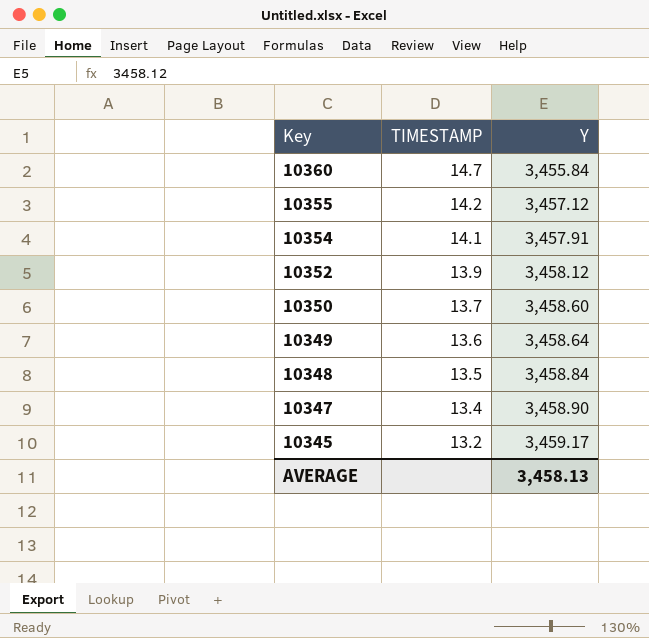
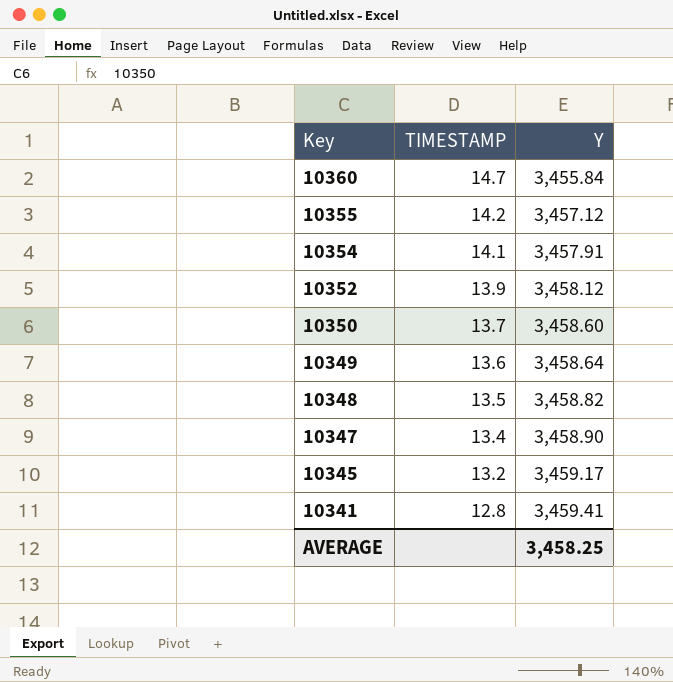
10348 | Y: 3,458.84 -> 3,458.82
row 10341: none -> 12.8 | 3,459.41
AVERAGE | Y: 3,458.13 -> 3,458.25

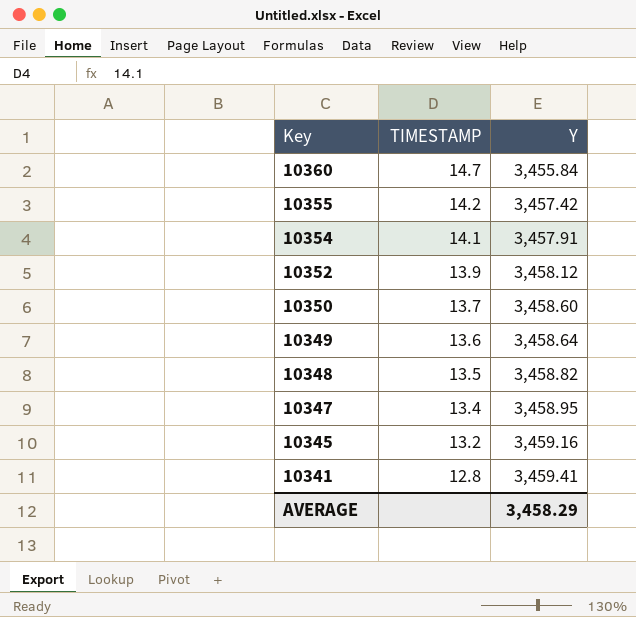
10355 | Y: 3,457.12 -> 3,457.42
10347 | Y: 3,458.90 -> 3,458.95
10345 | Y: 3,459.17 -> 3,459.16
AVERAGE | Y: 3,458.25 -> 3,458.29

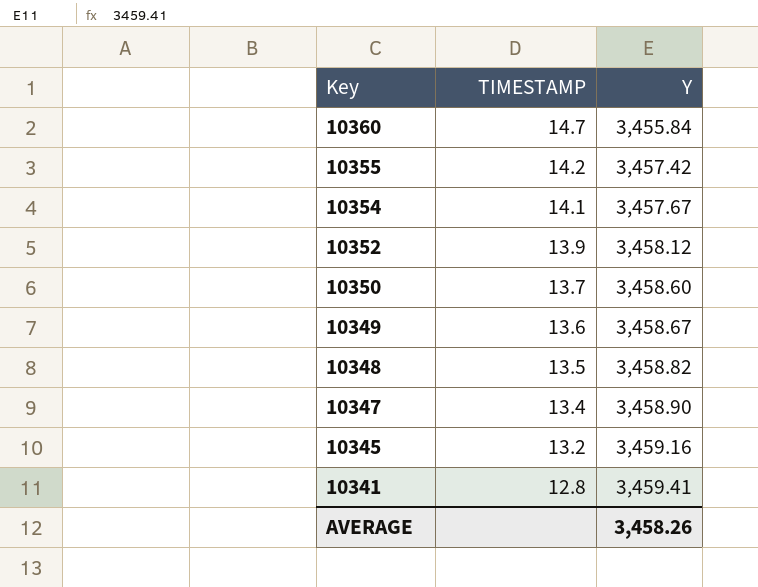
10354 | Y: 3,457.91 -> 3,457.67
10349 | Y: 3,458.64 -> 3,458.67
10347 | Y: 3,458.95 -> 3,458.90
AVERAGE | Y: 3,458.29 -> 3,458.26

